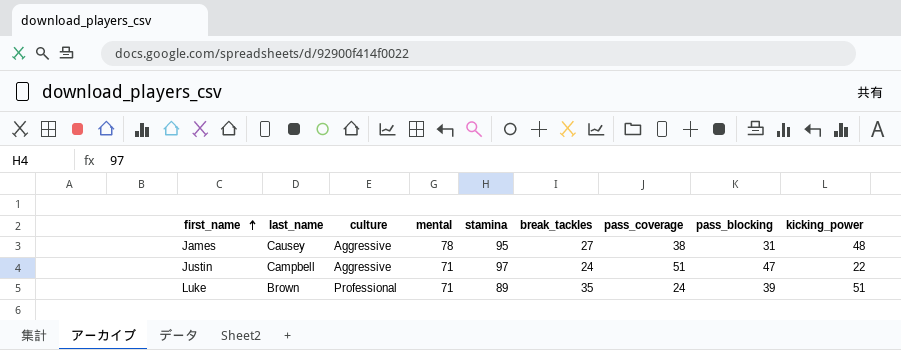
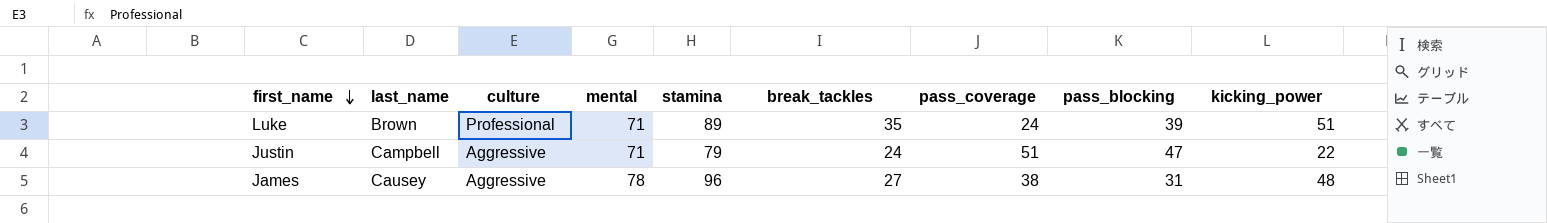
row order: first_name ascending -> first_name descending
Justin | stamina: 97 -> 79
James | stamina: 95 -> 96

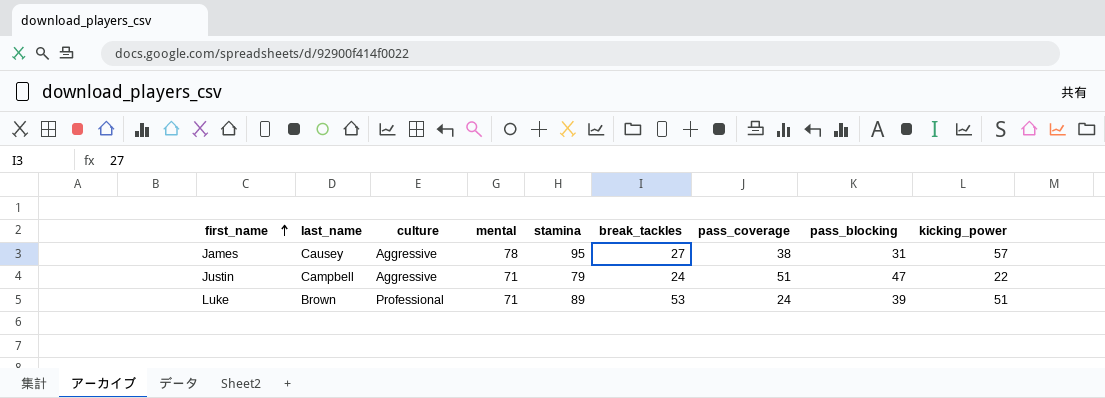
row order: first_name descending -> first_name ascending
James | stamina: 96 -> 95
James | kicking_power: 48 -> 57
Luke | break_tackles: 35 -> 53

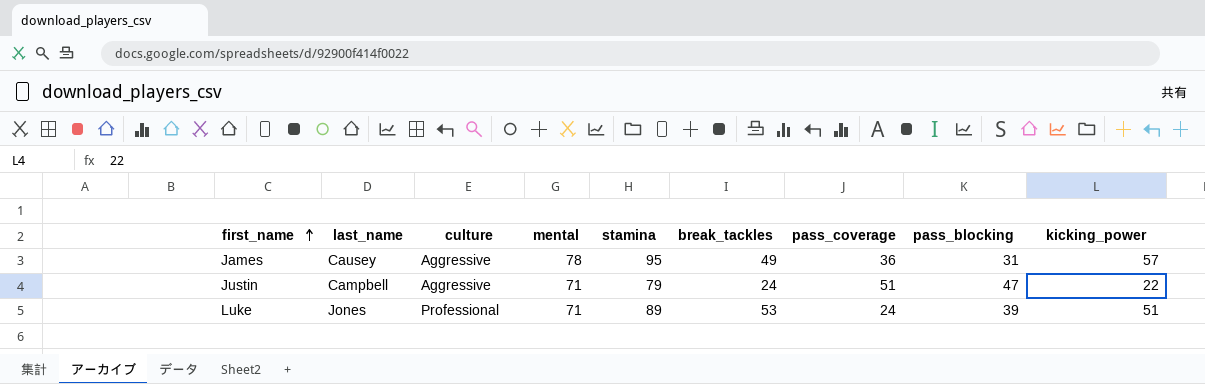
James | break_tackles: 27 -> 49
James | pass_coverage: 38 -> 36
Luke | last_name: Brown -> Jones

